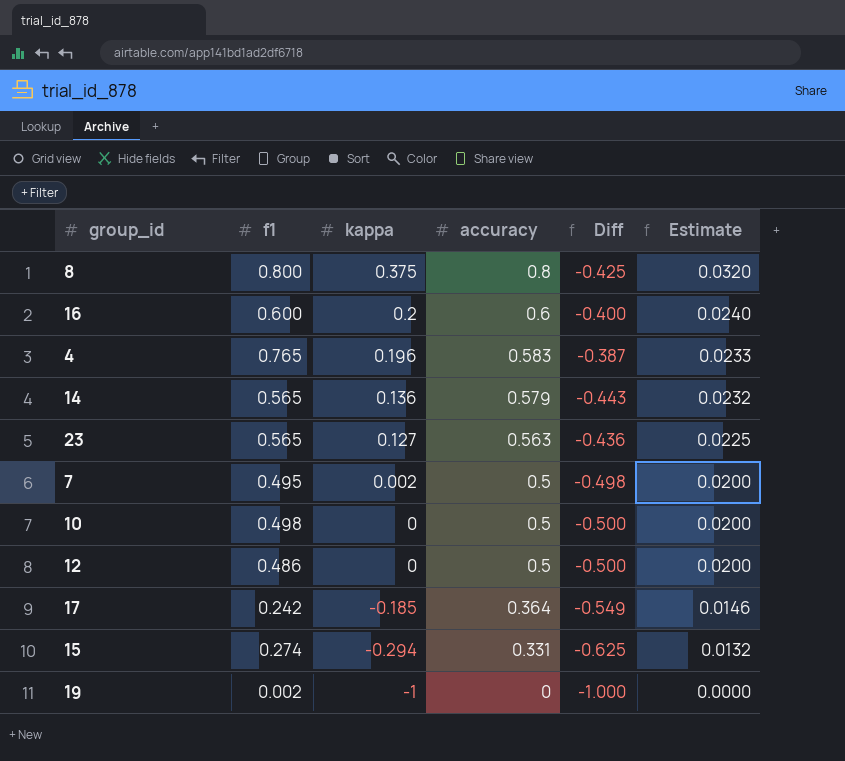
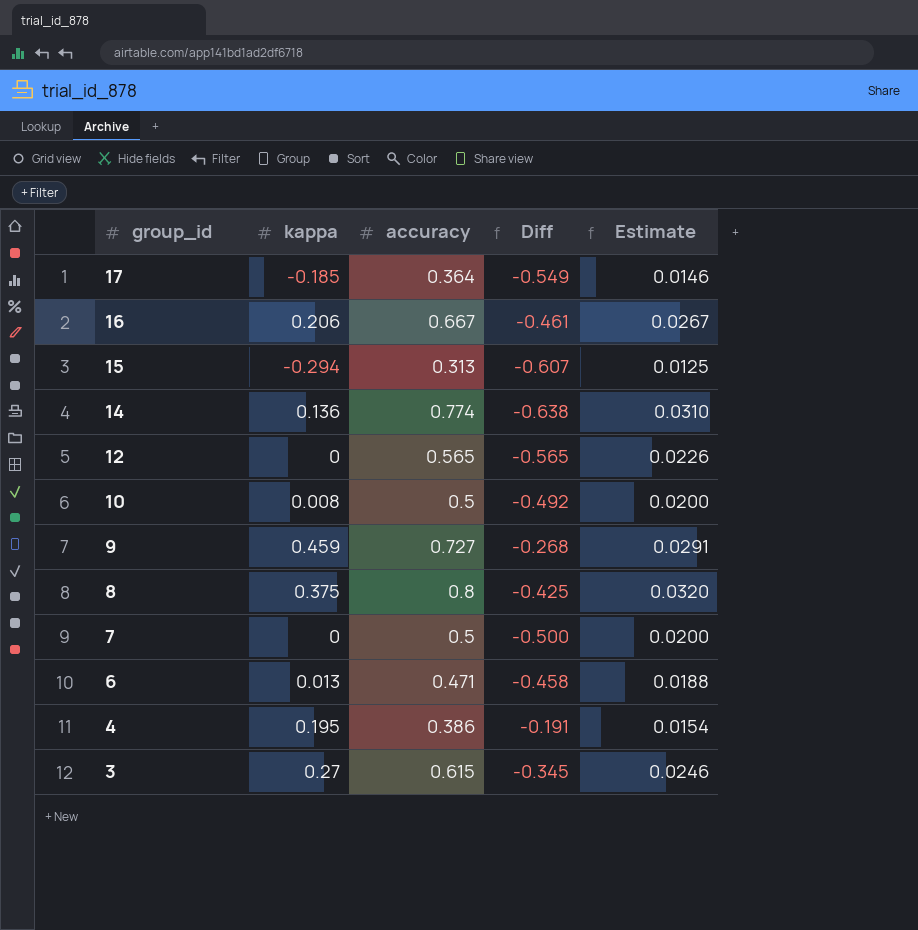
row order: kappa descending -> group_id descending
column f1 | position: 2 -> none
row 23: 0.565 | 0.127 | 0.563 | -0.436 | 0.0225 -> none
row 19: 0.002 | -1 | 0 | -1.000 | 0.0000 -> none
16 | kappa: 0.2 -> 0.206
16 | accuracy: 0.6 -> 0.667
16 | Diff: -0.400 -> -0.461
16 | Estimate: 0.0240 -> 0.0267
15 | accuracy: 0.331 -> 0.313
15 | Diff: -0.625 -> -0.607
15 | Estimate: 0.0132 -> 0.0125
14 | accuracy: 0.579 -> 0.774
14 | Diff: -0.443 -> -0.638
14 | Estimate: 0.0232 -> 0.0310
12 | accuracy: 0.5 -> 0.565
12 | Diff: -0.500 -> -0.565
12 | Estimate: 0.0200 -> 0.0226
10 | kappa: 0 -> 0.008
10 | Diff: -0.500 -> -0.492
row 9: none -> 0.459 | 0.727 | -0.268 | 0.0291
7 | kappa: 0.002 -> 0
7 | Diff: -0.498 -> -0.500
row 6: none -> 0.013 | 0.471 | -0.458 | 0.0188
4 | kappa: 0.196 -> 0.195
4 | accuracy: 0.583 -> 0.386
4 | Diff: -0.387 -> -0.191
4 | Estimate: 0.0233 -> 0.0154
row 3: none -> 0.27 | 0.615 | -0.345 | 0.0246

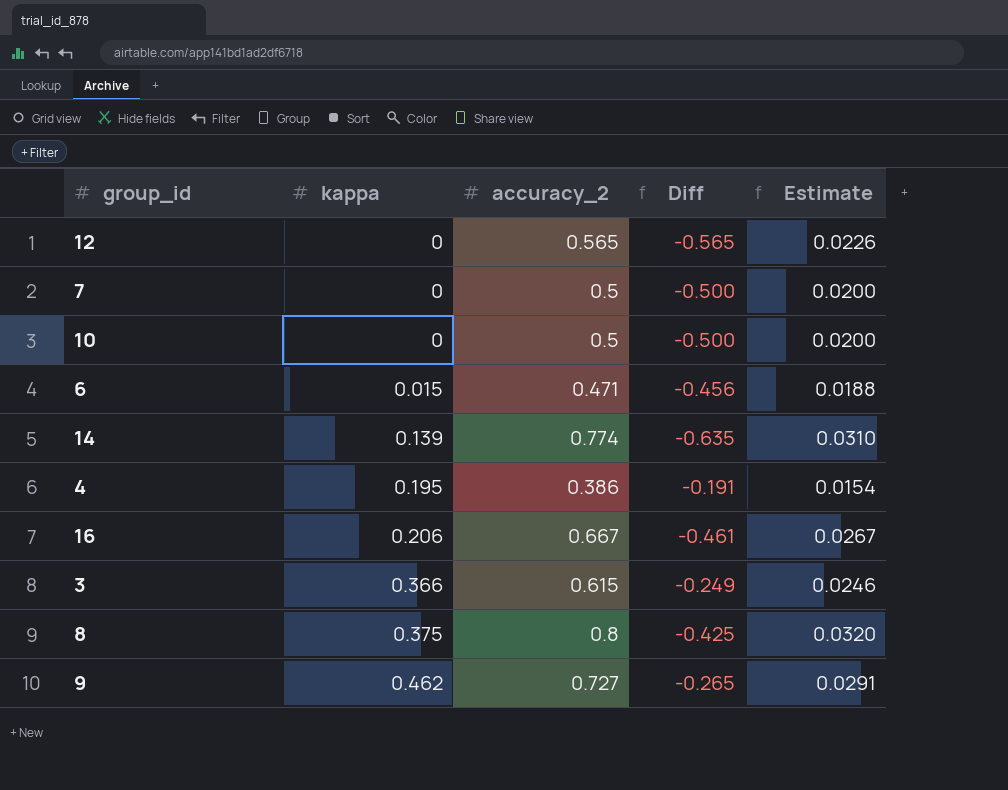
row order: group_id descending -> kappa ascending
column name: accuracy -> accuracy_2
row 17: -0.185 | 0.364 | -0.549 | 0.0146 -> none
row 15: -0.294 | 0.313 | -0.607 | 0.0125 -> none
10 | kappa: 0.008 -> 0
10 | Diff: -0.492 -> -0.500
6 | kappa: 0.013 -> 0.015
6 | Diff: -0.458 -> -0.456
14 | kappa: 0.136 -> 0.139
14 | Diff: -0.638 -> -0.635
3 | kappa: 0.27 -> 0.366
3 | Diff: -0.345 -> -0.249
9 | kappa: 0.459 -> 0.462
9 | Diff: -0.268 -> -0.265

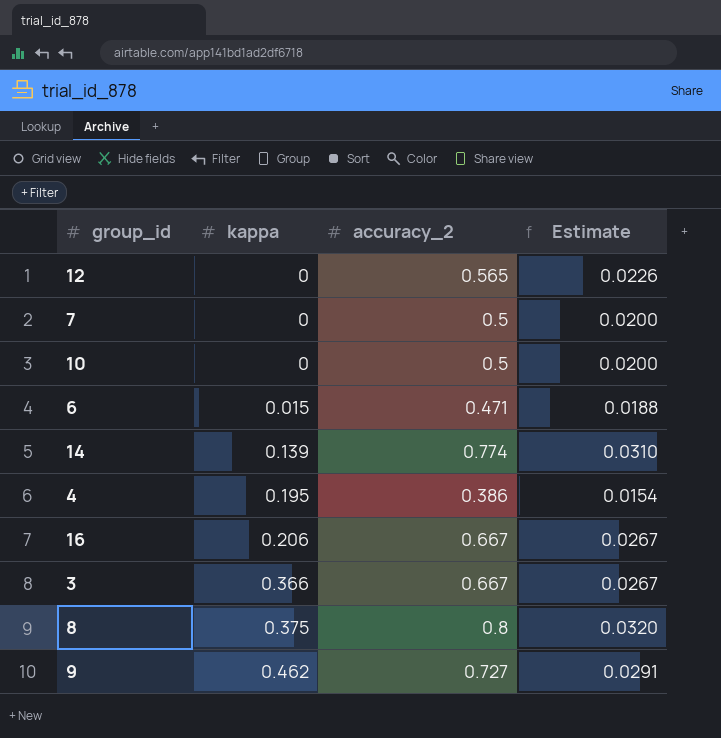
column Diff | formula: [kappa] - [accuracy_2] -> none
3 | accuracy_2: 0.615 -> 0.667
3 | Estimate: 0.0246 -> 0.0267

